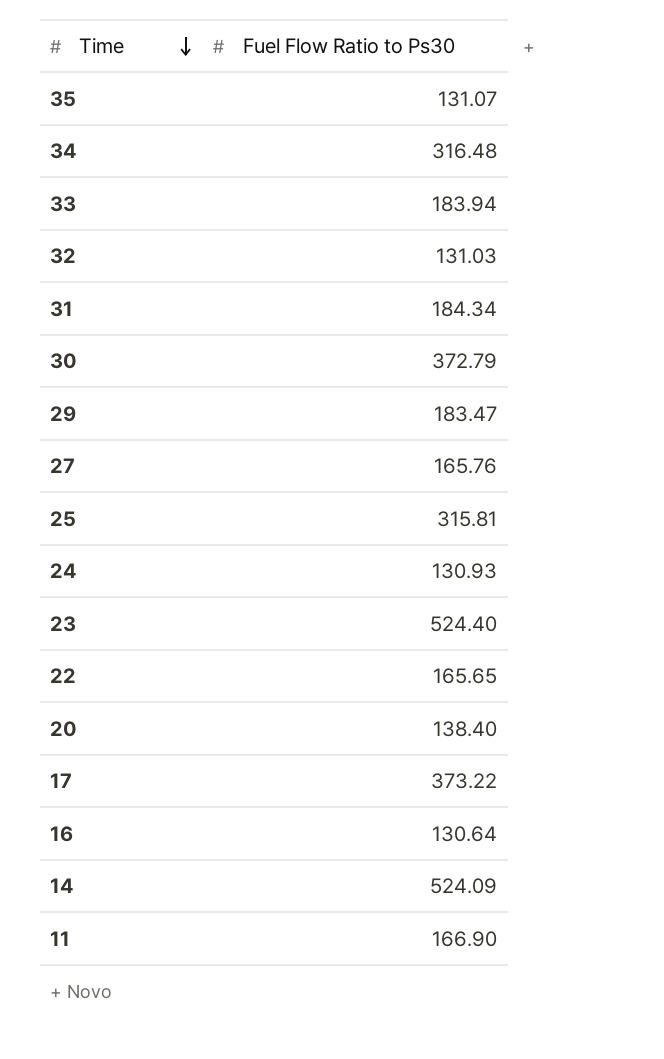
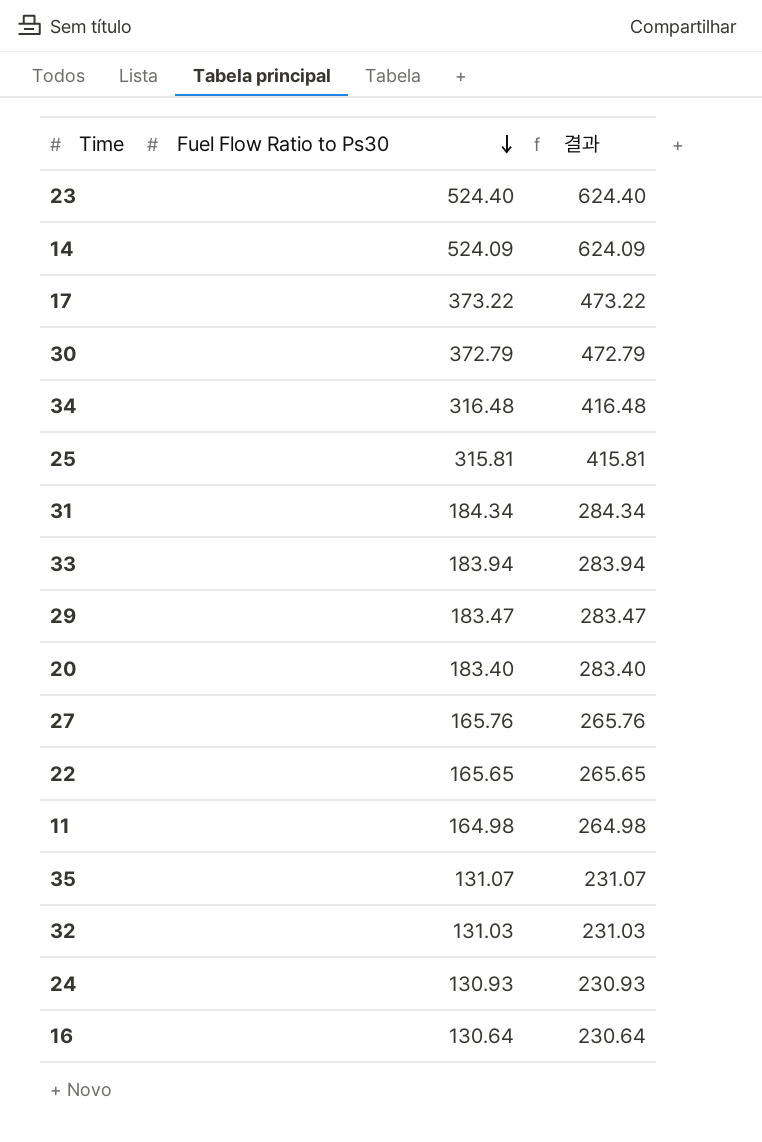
row order: Time descending -> Fuel Flow Ratio to Ps30 descending
column 결과 | formula: none -> [Fuel Flow Ratio to Ps30] + 100
20 | Fuel Flow Ratio to Ps30: 138.40 -> 183.40
11 | Fuel Flow Ratio to Ps30: 166.90 -> 164.98

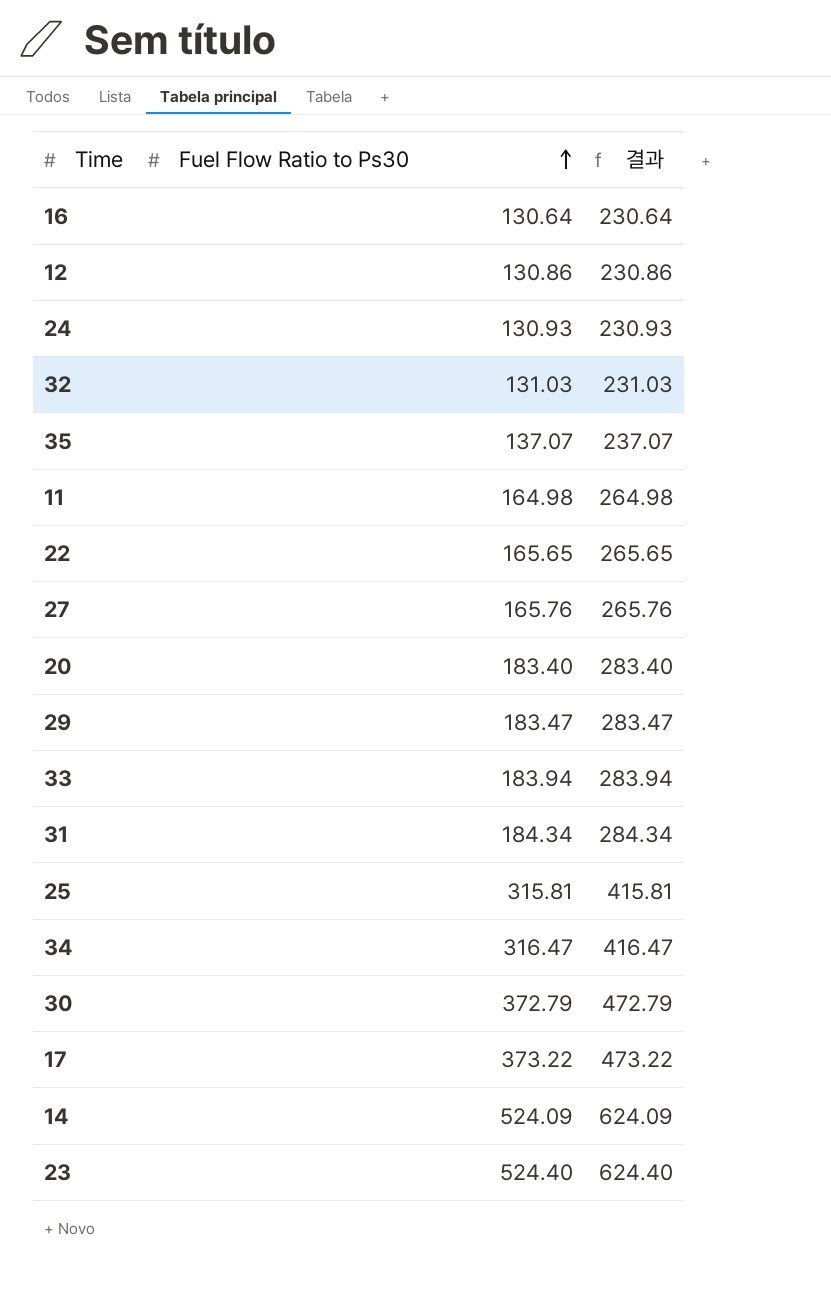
row order: Fuel Flow Ratio to Ps30 descending -> Fuel Flow Ratio to Ps30 ascending
row 12: none -> 130.86 | 230.86
35 | Fuel Flow Ratio to Ps30: 131.07 -> 137.07
35 | 결과: 231.07 -> 237.07
34 | Fuel Flow Ratio to Ps30: 316.48 -> 316.47
34 | 결과: 416.48 -> 416.47

